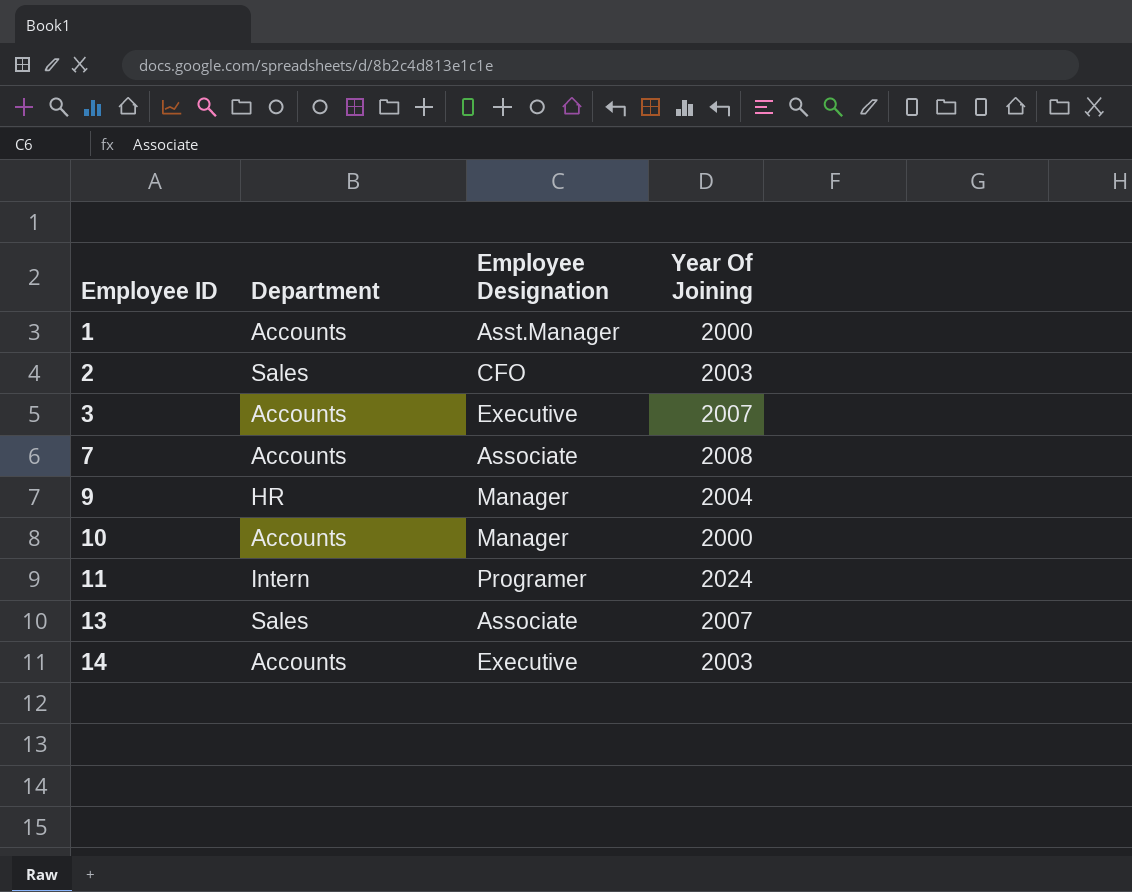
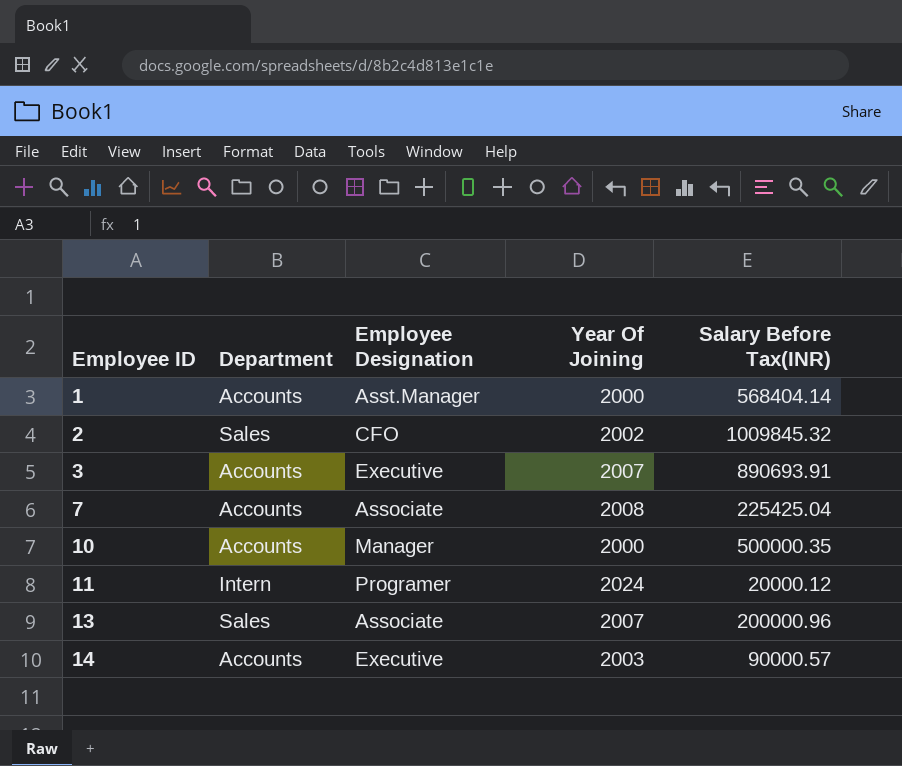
column Salary Before Tax(INR) | position: none -> 5
row 9: HR | Manager | 2004 -> none
2 | Year Of Joining: 2003 -> 2002

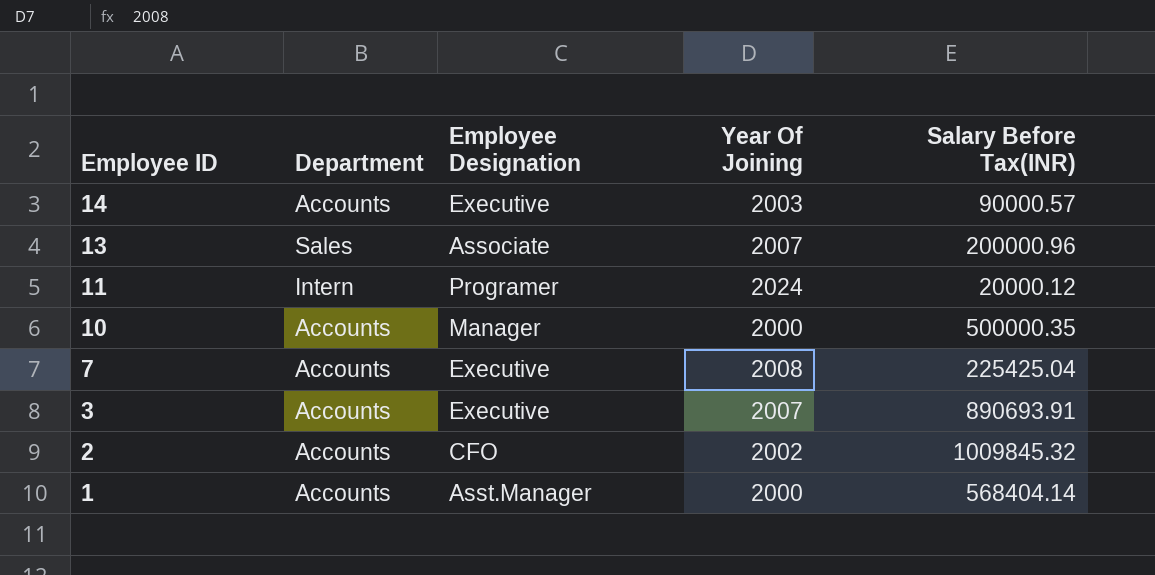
row order: Employee ID ascending -> Employee ID descending
7 | Employee Designation: Associate -> Executive
2 | Department: Sales -> Accounts

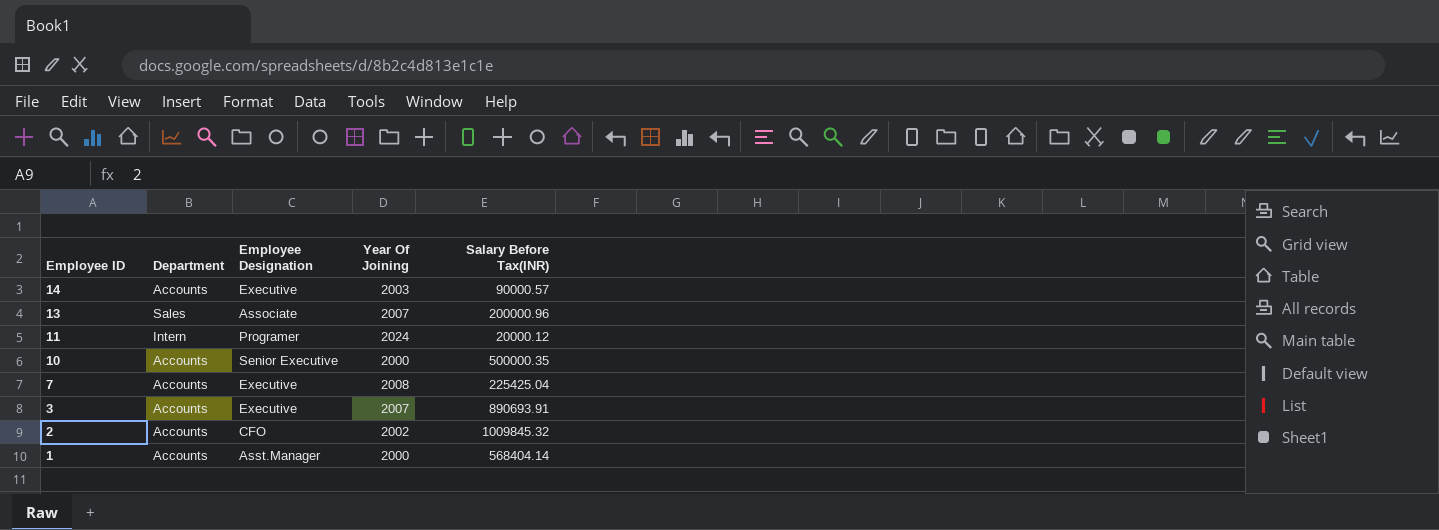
10 | Employee Designation: Manager -> Senior Executive

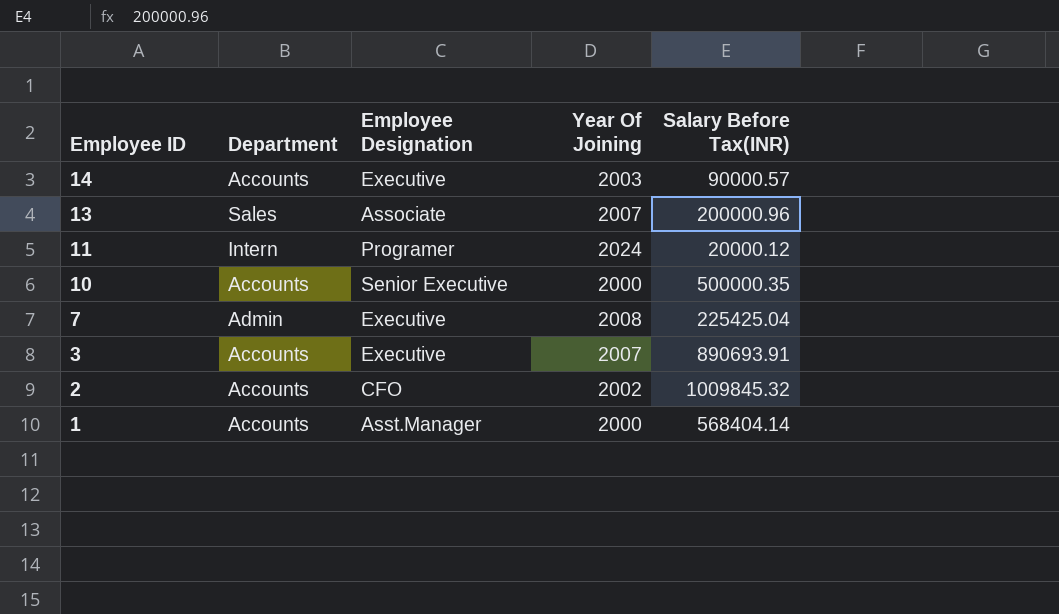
7 | Department: Accounts -> Admin

